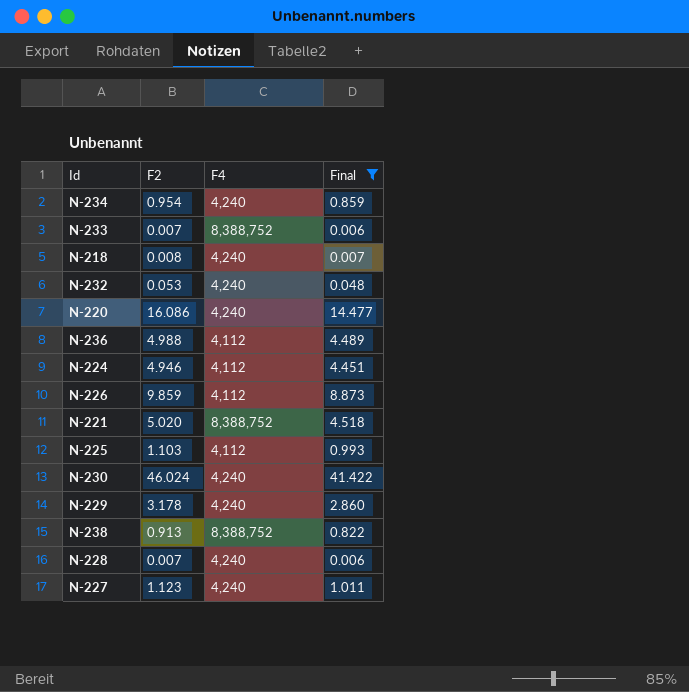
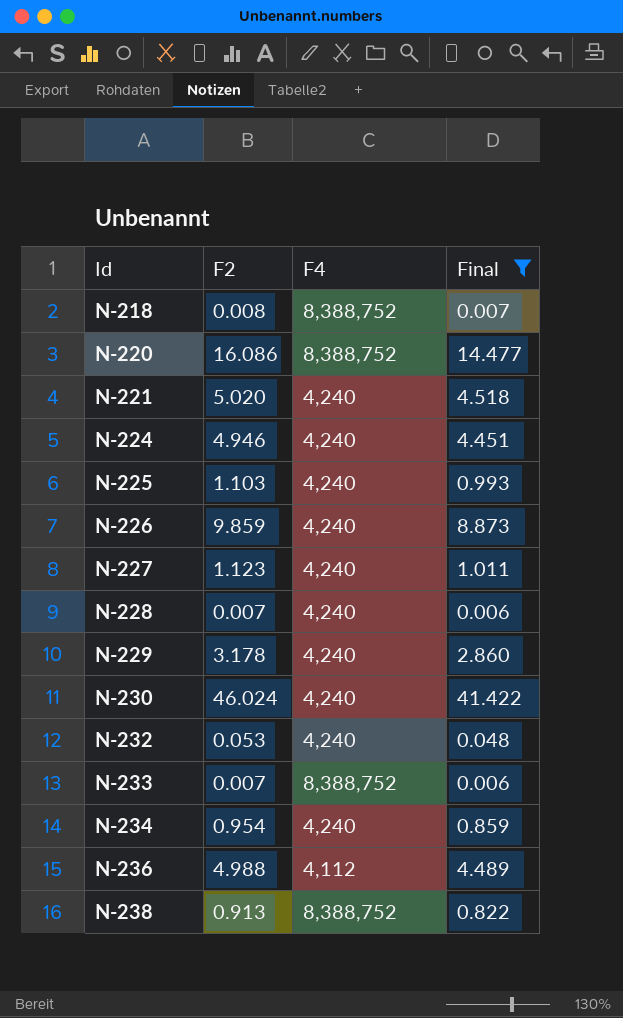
row order: none -> Id ascending
N-218 | F4: 4,240 -> 8,388,752
N-220 | F4: 4,240 -> 8,388,752
N-221 | F4: 8,388,752 -> 4,240
N-224 | F4: 4,112 -> 4,240
N-225 | F4: 4,112 -> 4,240
N-226 | F4: 4,112 -> 4,240

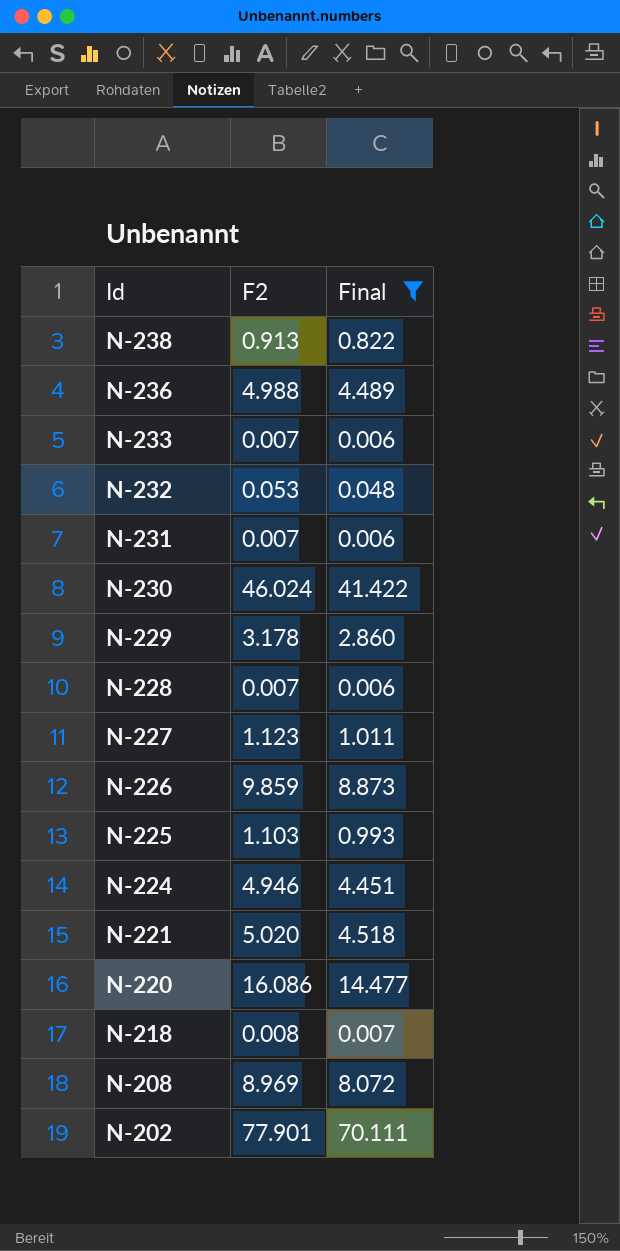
row order: Id ascending -> Id descending
column F4 | position: 3 -> none
row N-234: 0.954 | 4,240 | 0.859 -> none
row N-231: none -> 0.007 | 0.006
row N-208: none -> 8.969 | 8.072
row N-202: none -> 77.901 | 70.111

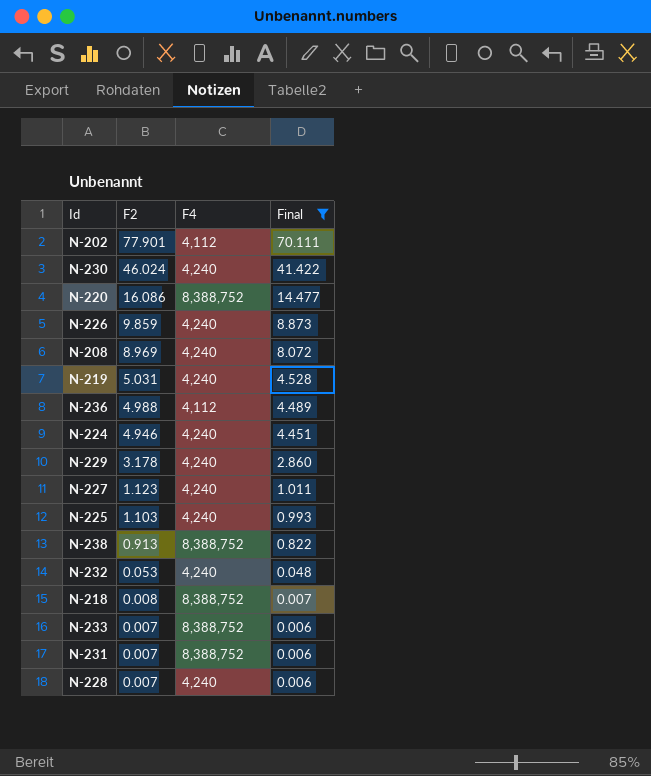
row order: Id descending -> F2 descending
column F4 | position: none -> 3
row N-221: 5.020 | 4.518 -> none
row N-219: none -> 5.031 | 4,240 | 4.528

